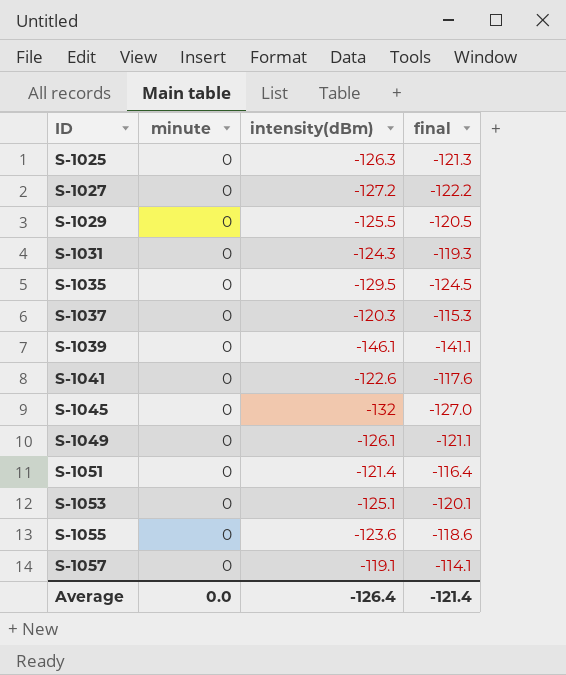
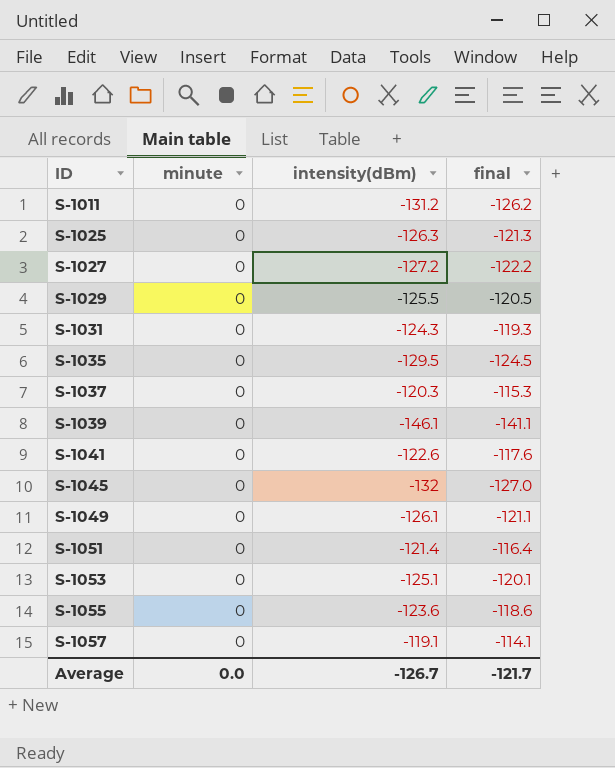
row S-1011: none -> 0 | -131.2 | -126.2
Average | intensity(dBm): -126.4 -> -126.7
Average | final: -121.4 -> -121.7

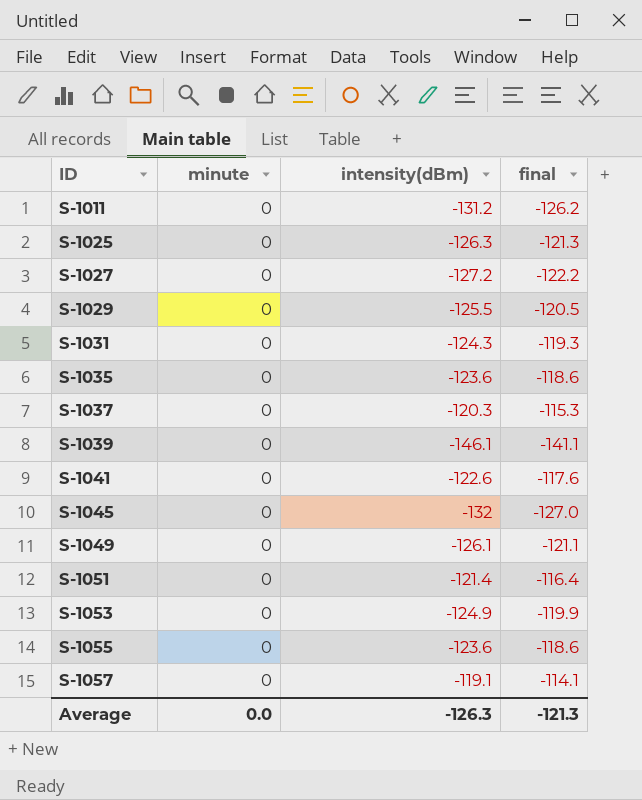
S-1035 | intensity(dBm): -129.5 -> -123.6
S-1035 | final: -124.5 -> -118.6
S-1053 | intensity(dBm): -125.1 -> -124.9
S-1053 | final: -120.1 -> -119.9
Average | intensity(dBm): -126.7 -> -126.3
Average | final: -121.7 -> -121.3

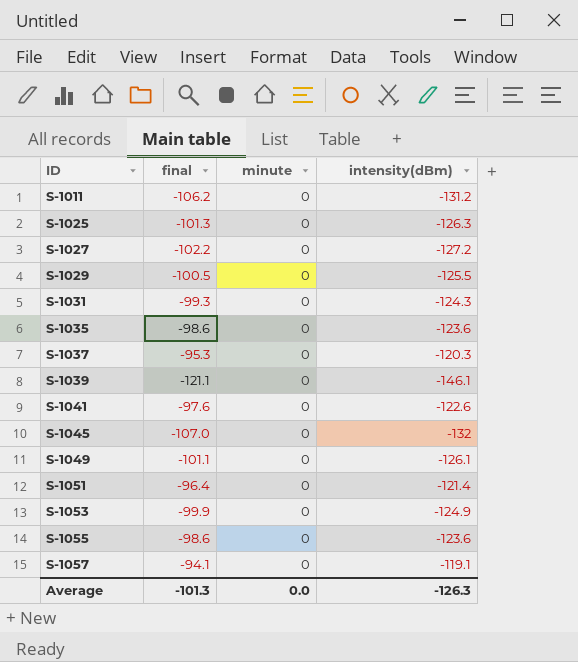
column final | formula: [intensity(dBm)] + 5 -> [intensity(dBm)] + 25
column final | position: 4 -> 2
Average | final: -121.3 -> -101.3

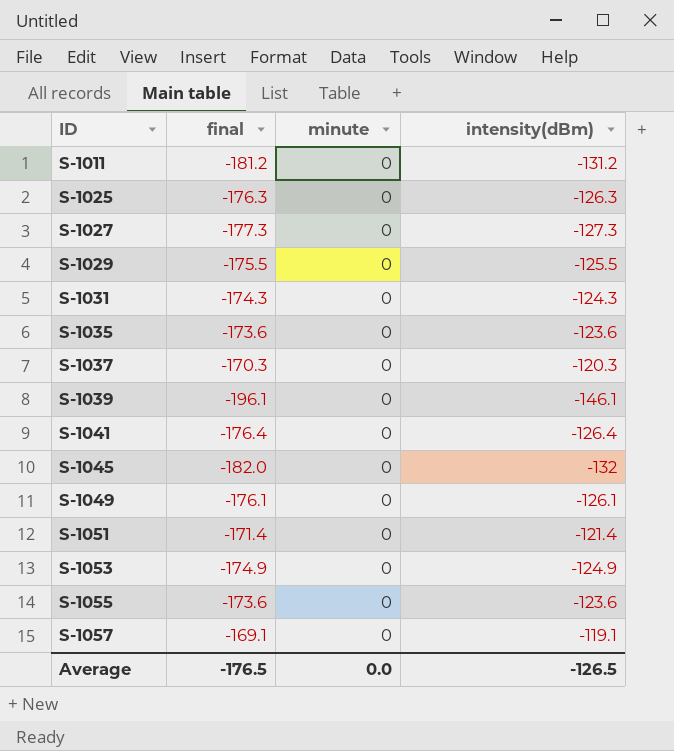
column final | formula: [intensity(dBm)] + 25 -> [intensity(dBm)] - 50
S-1027 | intensity(dBm): -127.2 -> -127.3
S-1041 | intensity(dBm): -122.6 -> -126.4
Average | final: -101.3 -> -176.5
Average | intensity(dBm): -126.3 -> -126.5

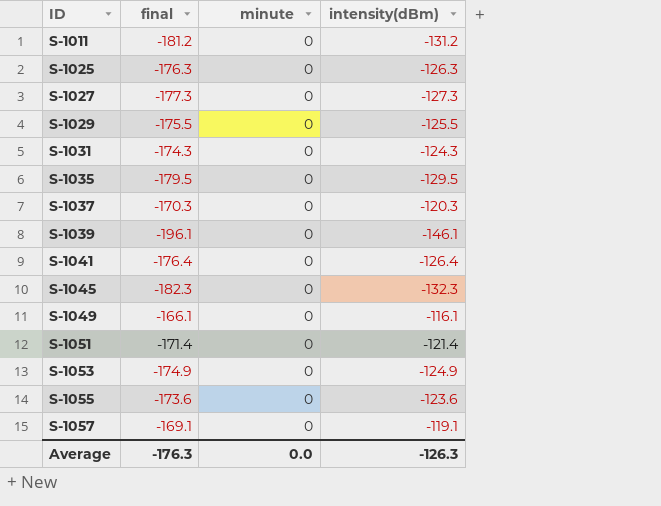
S-1035 | final: -173.6 -> -179.5
S-1035 | intensity(dBm): -123.6 -> -129.5
S-1045 | final: -182.0 -> -182.3
S-1045 | intensity(dBm): -132 -> -132.3
S-1049 | final: -176.1 -> -166.1
S-1049 | intensity(dBm): -126.1 -> -116.1
Average | final: -176.5 -> -176.3
Average | intensity(dBm): -126.5 -> -126.3

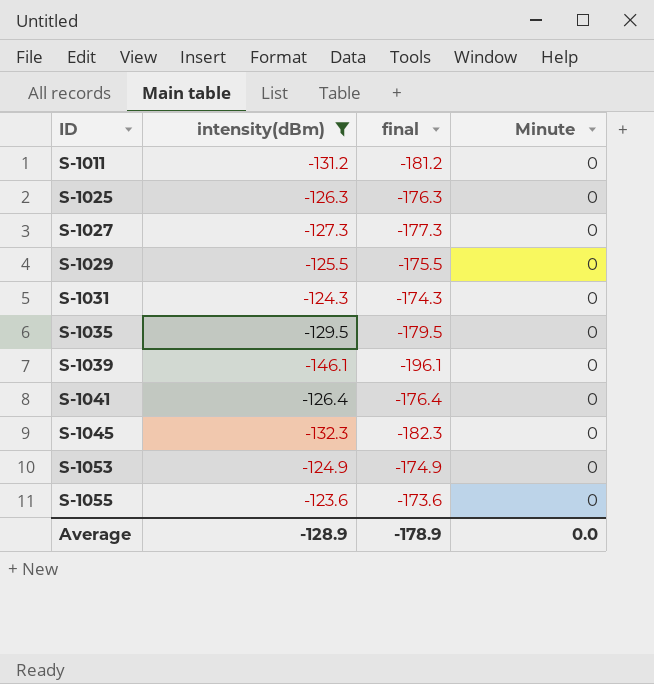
filter: none -> intensity(dBm) <= -123.6
column intensity(dBm) | position: 4 -> 2
column name: minute -> Minute
Average | intensity(dBm): -126.3 -> -128.9
Average | final: -176.3 -> -178.9

